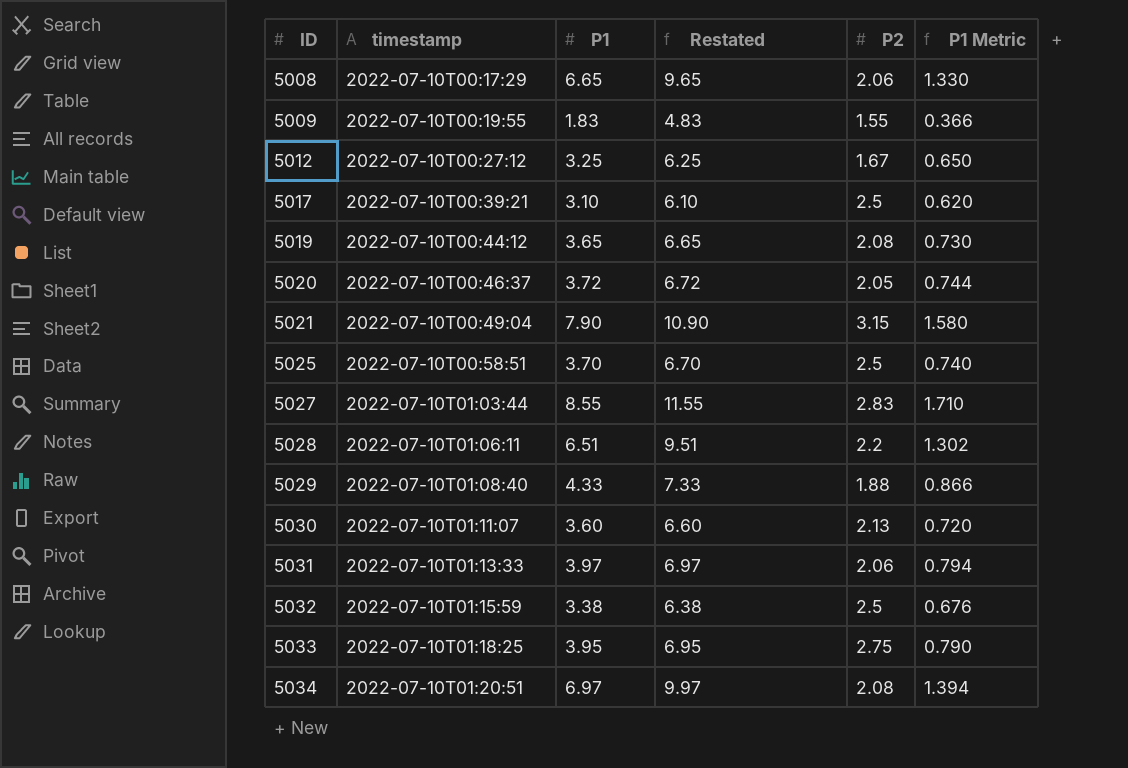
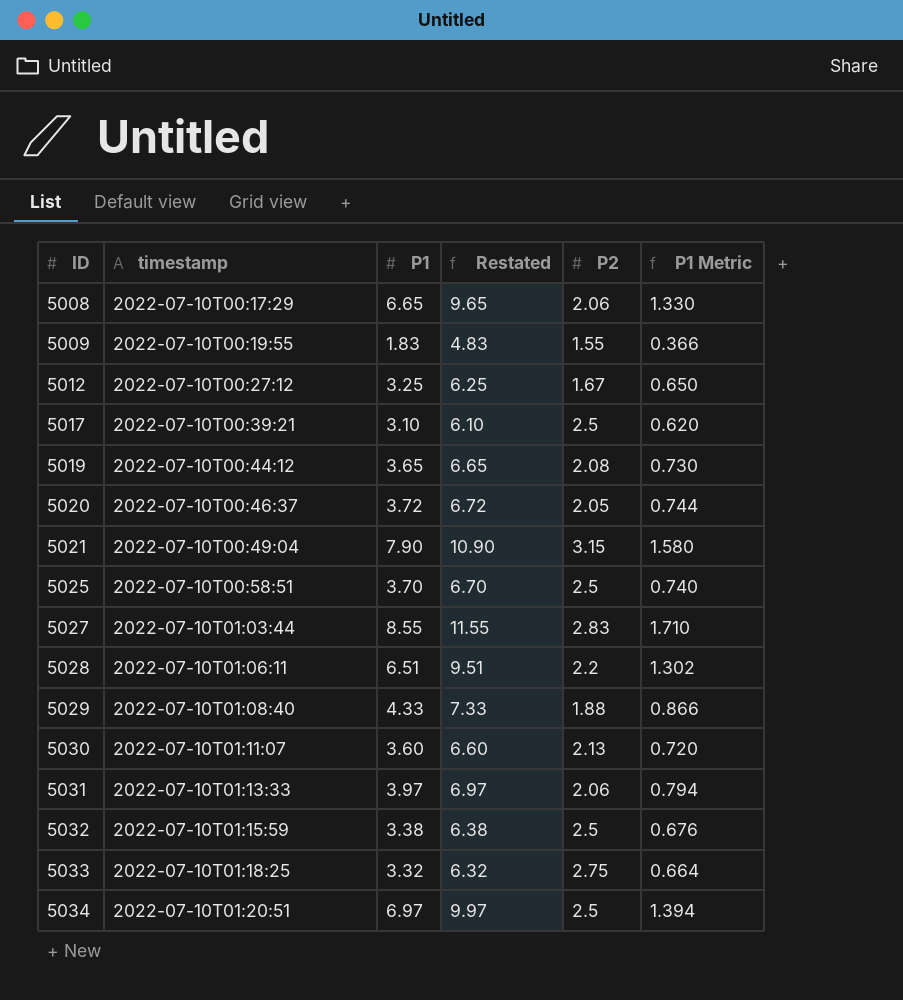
5033 | P1: 3.95 -> 3.32
5033 | Restated: 6.95 -> 6.32
5033 | P1 Metric: 0.790 -> 0.664
5034 | P2: 2.08 -> 2.5

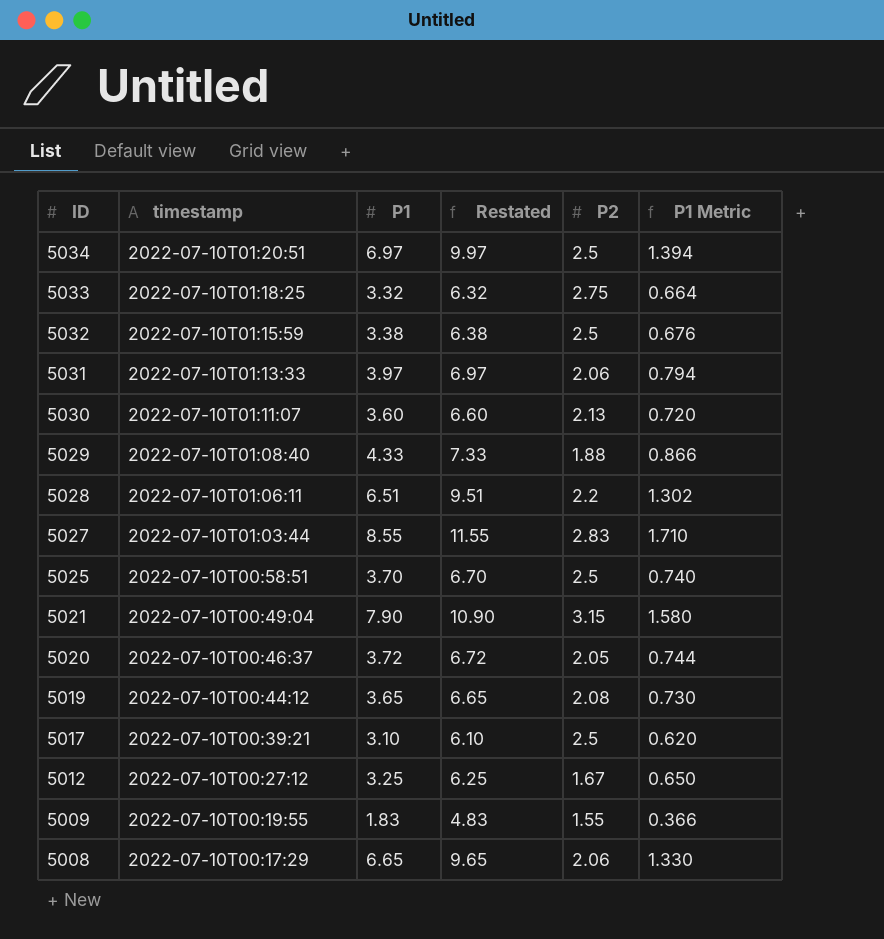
row order: ID ascending -> ID descending

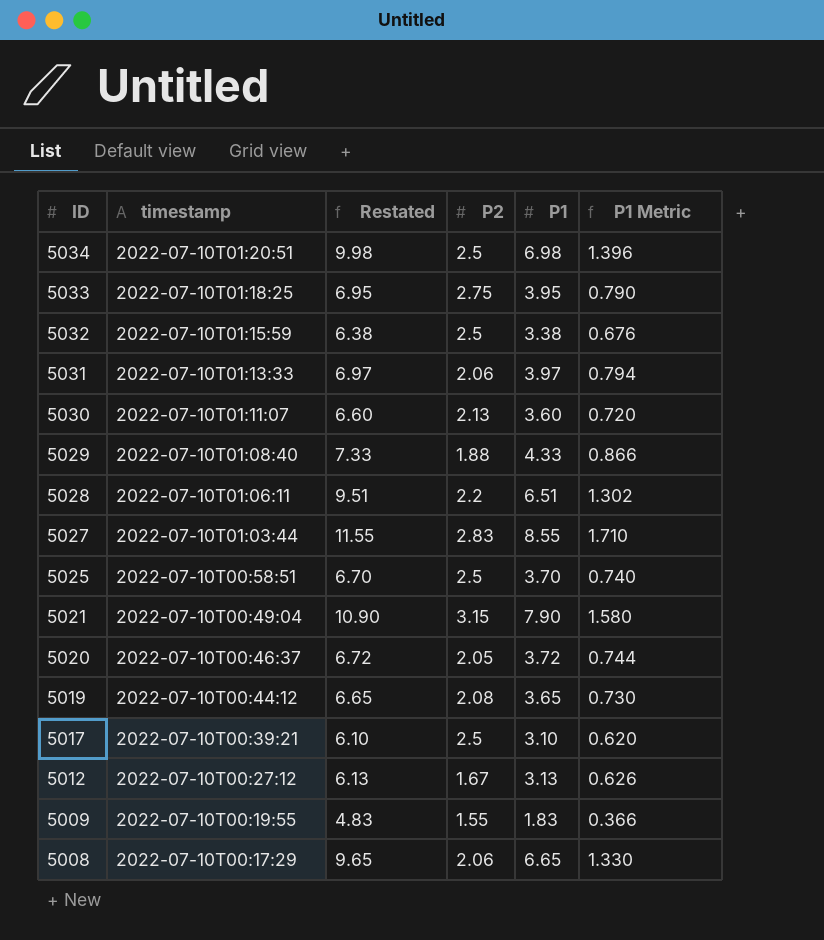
column P1 | position: 3 -> 5
5034 | Restated: 9.97 -> 9.98
5034 | P1: 6.97 -> 6.98
5034 | P1 Metric: 1.394 -> 1.396
5033 | Restated: 6.32 -> 6.95
5033 | P1: 3.32 -> 3.95
5033 | P1 Metric: 0.664 -> 0.790
5012 | Restated: 6.25 -> 6.13
5012 | P1: 3.25 -> 3.13
5012 | P1 Metric: 0.650 -> 0.626

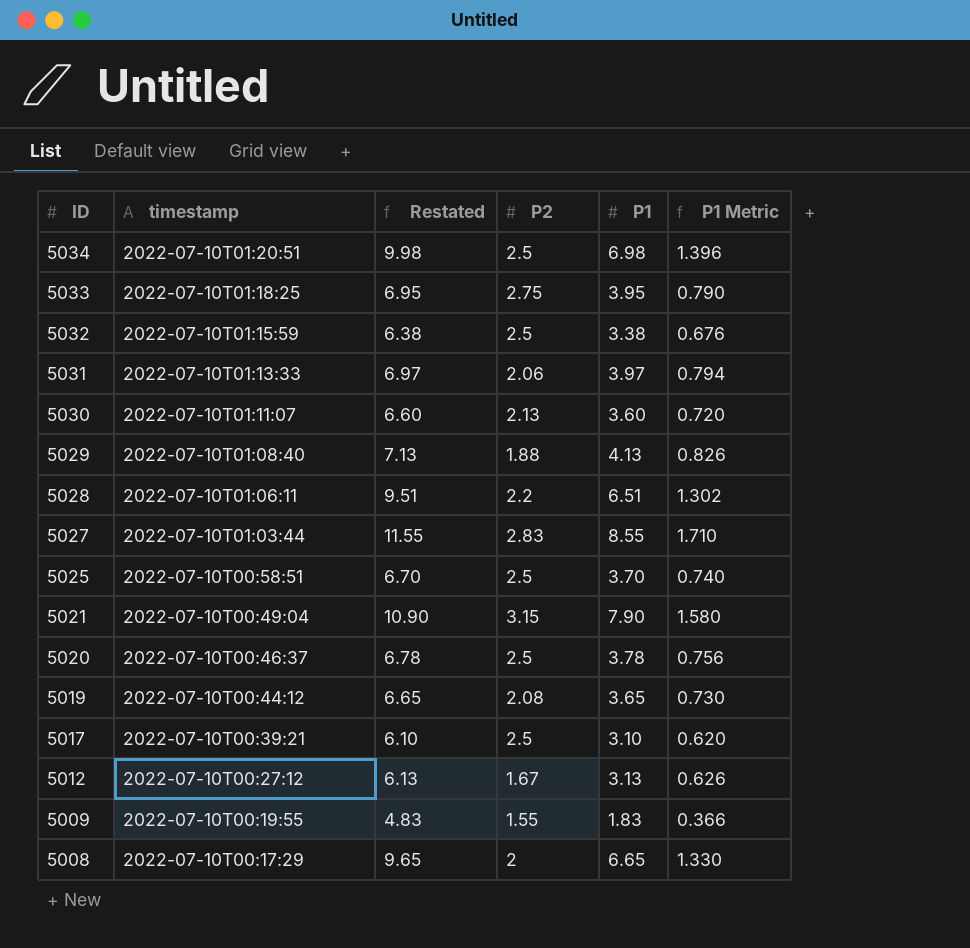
5029 | Restated: 7.33 -> 7.13
5029 | P1: 4.33 -> 4.13
5029 | P1 Metric: 0.866 -> 0.826
5020 | Restated: 6.72 -> 6.78
5020 | P2: 2.05 -> 2.5
5020 | P1: 3.72 -> 3.78
5020 | P1 Metric: 0.744 -> 0.756
5008 | P2: 2.06 -> 2

